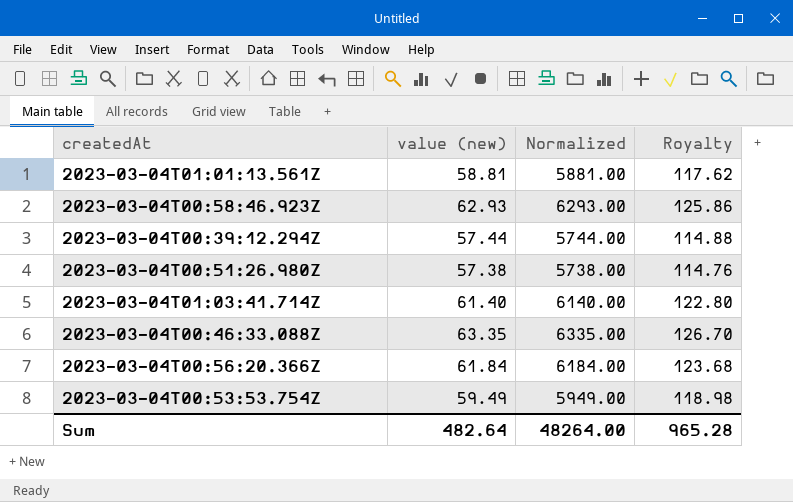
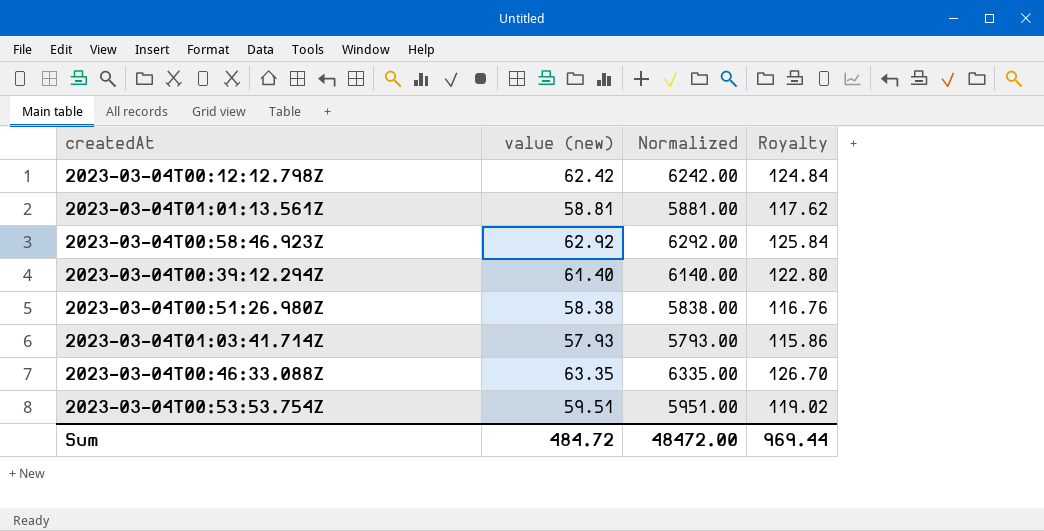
row 2023-03-04T00:56:20.366Z: 61.84 | 6184.00 | 123.68 -> none
row 2023-03-04T00:12:12.798Z: none -> 62.42 | 6242.00 | 124.84
2023-03-04T00:58:46.923Z | value (new): 62.93 -> 62.92
2023-03-04T00:58:46.923Z | Normalized: 6293.00 -> 6292.00
2023-03-04T00:58:46.923Z | Royalty: 125.86 -> 125.84
2023-03-04T00:39:12.294Z | value (new): 57.44 -> 61.40
2023-03-04T00:39:12.294Z | Normalized: 5744.00 -> 6140.00
2023-03-04T00:39:12.294Z | Royalty: 114.88 -> 122.80
2023-03-04T00:51:26.980Z | value (new): 57.38 -> 58.38
2023-03-04T00:51:26.980Z | Normalized: 5738.00 -> 5838.00
2023-03-04T00:51:26.980Z | Royalty: 114.76 -> 116.76
2023-03-04T01:03:41.714Z | value (new): 61.40 -> 57.93
2023-03-04T01:03:41.714Z | Normalized: 6140.00 -> 5793.00
2023-03-04T01:03:41.714Z | Royalty: 122.80 -> 115.86
2023-03-04T00:53:53.754Z | value (new): 59.49 -> 59.51
2023-03-04T00:53:53.754Z | Normalized: 5949.00 -> 5951.00
2023-03-04T00:53:53.754Z | Royalty: 118.98 -> 119.02
Sum | value (new): 482.64 -> 484.72
Sum | Normalized: 48264.00 -> 48472.00
Sum | Royalty: 965.28 -> 969.44

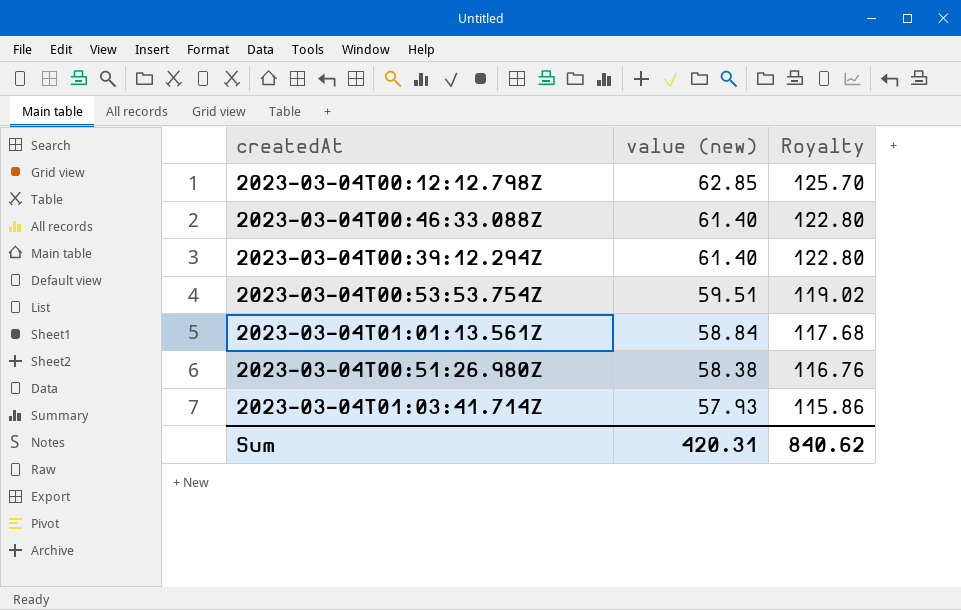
row order: none -> value (new) descending
column Normalized | formula: [value (new)] * 100 -> none
row 2023-03-04T00:58:46.923Z: 62.92 | 6292.00 | 125.84 -> none
2023-03-04T00:12:12.798Z | value (new): 62.42 -> 62.85
2023-03-04T00:12:12.798Z | Royalty: 124.84 -> 125.70
2023-03-04T00:46:33.088Z | value (new): 63.35 -> 61.40
2023-03-04T00:46:33.088Z | Royalty: 126.70 -> 122.80
2023-03-04T01:01:13.561Z | value (new): 58.81 -> 58.84
2023-03-04T01:01:13.561Z | Royalty: 117.62 -> 117.68
Sum | value (new): 484.72 -> 420.31
Sum | Royalty: 969.44 -> 840.62

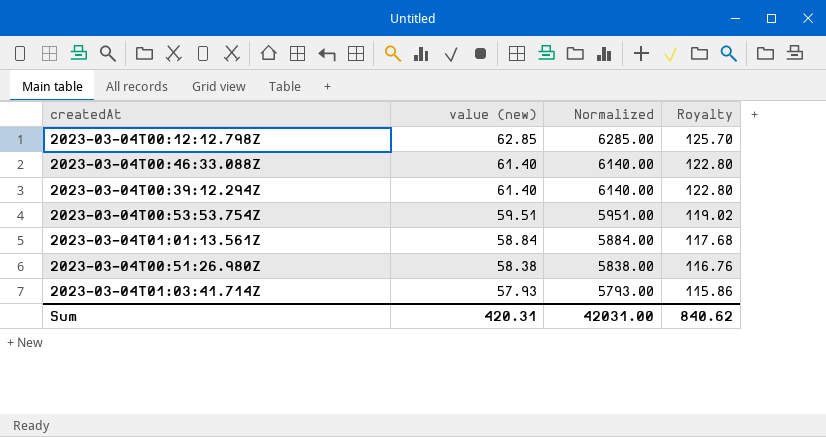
column Normalized | formula: none -> [value (new)] * 100

